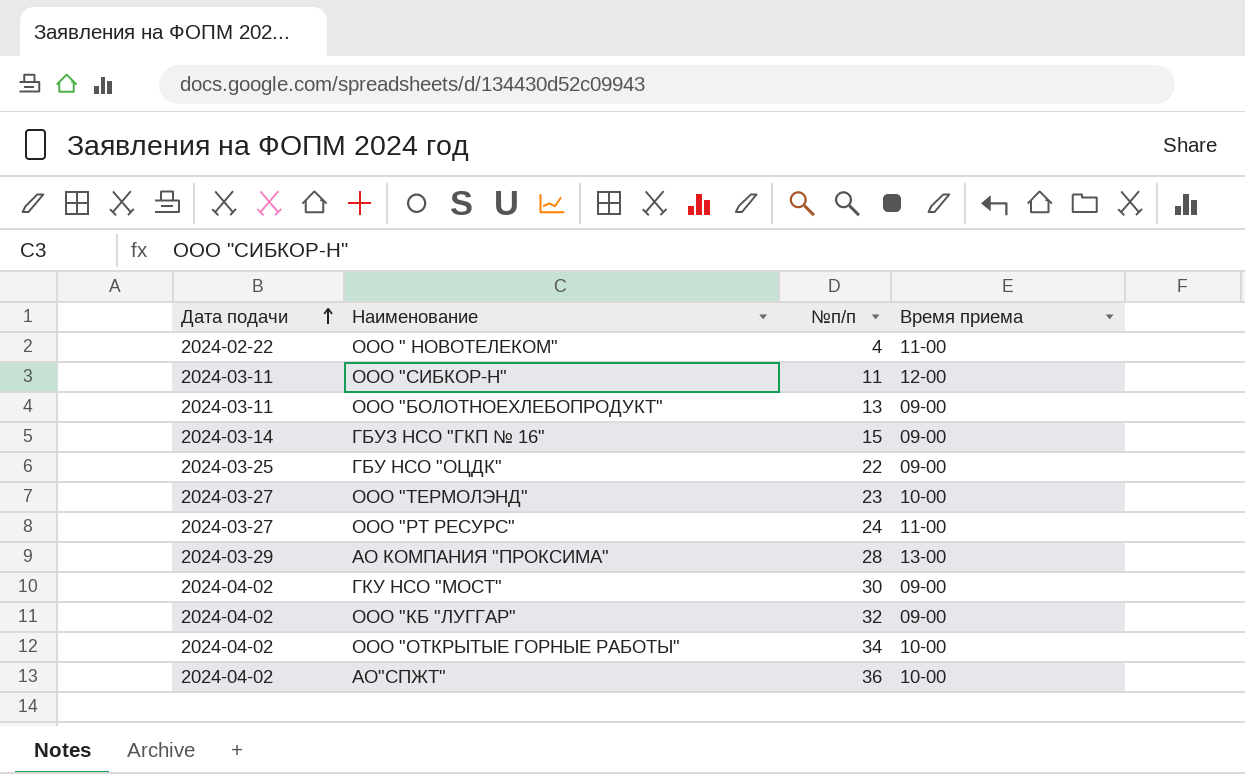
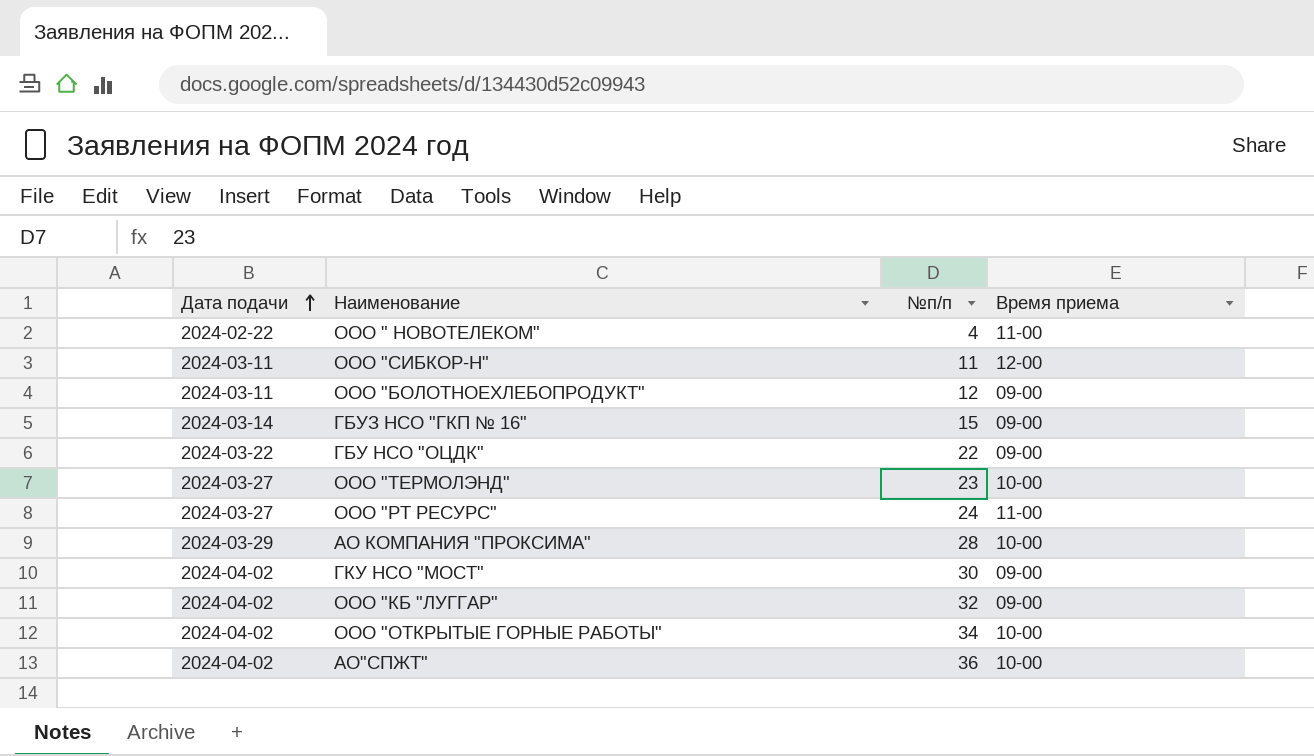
ООО "БОЛОТНОЕХЛЕБОПРОДУКТ" | №п/п: 13 -> 12
ГБУ НСО "ОЦДК" | Дата подачи: 2024-03-25 -> 2024-03-22
АО КОМПАНИЯ "ПРОКСИМА" | Время приема: 13-00 -> 10-00

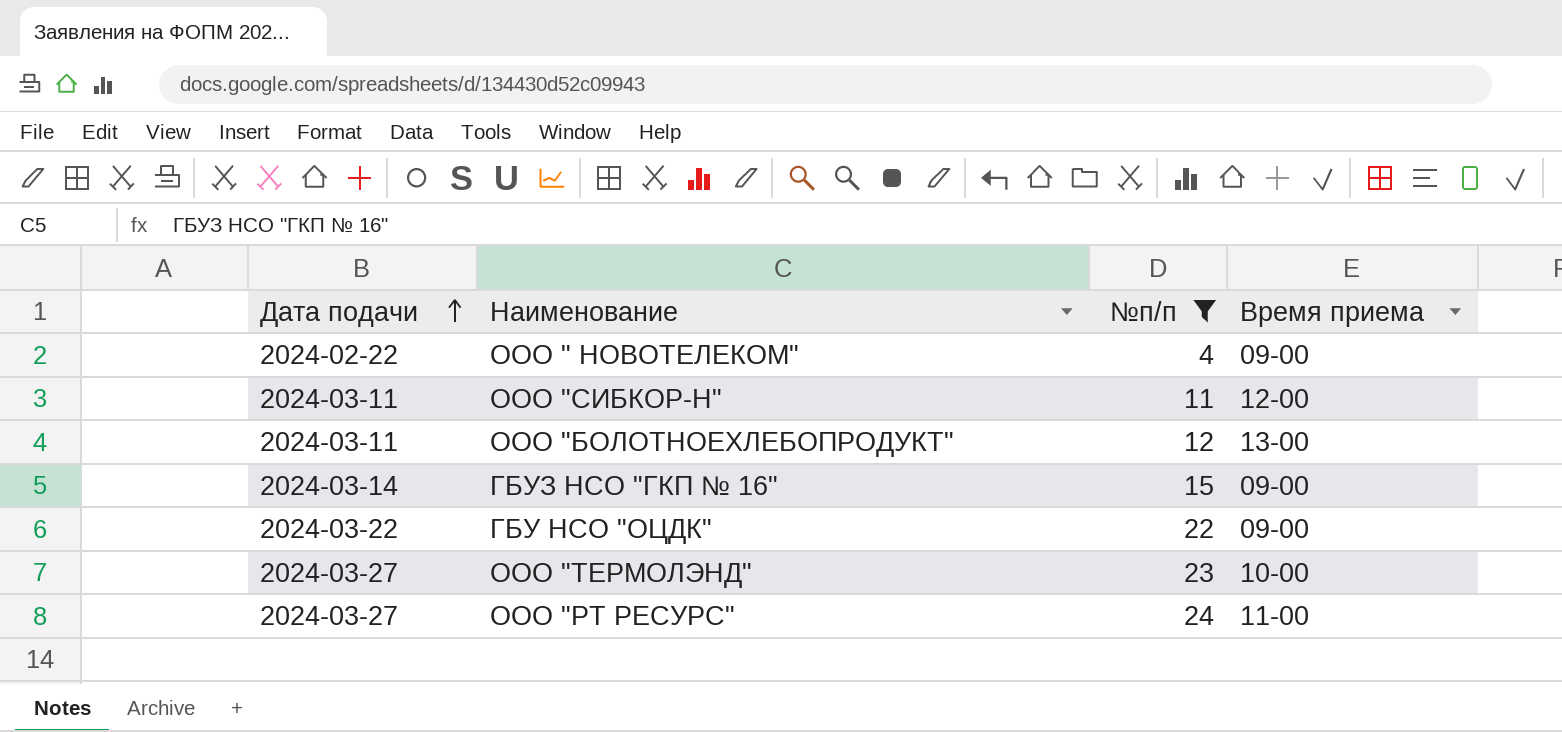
filter: none -> №п/п <= 24
ООО " НОВОТЕЛЕКОМ" | Время приема: 11-00 -> 09-00
ООО "БОЛОТНОЕХЛЕБОПРОДУКТ" | Время приема: 09-00 -> 13-00

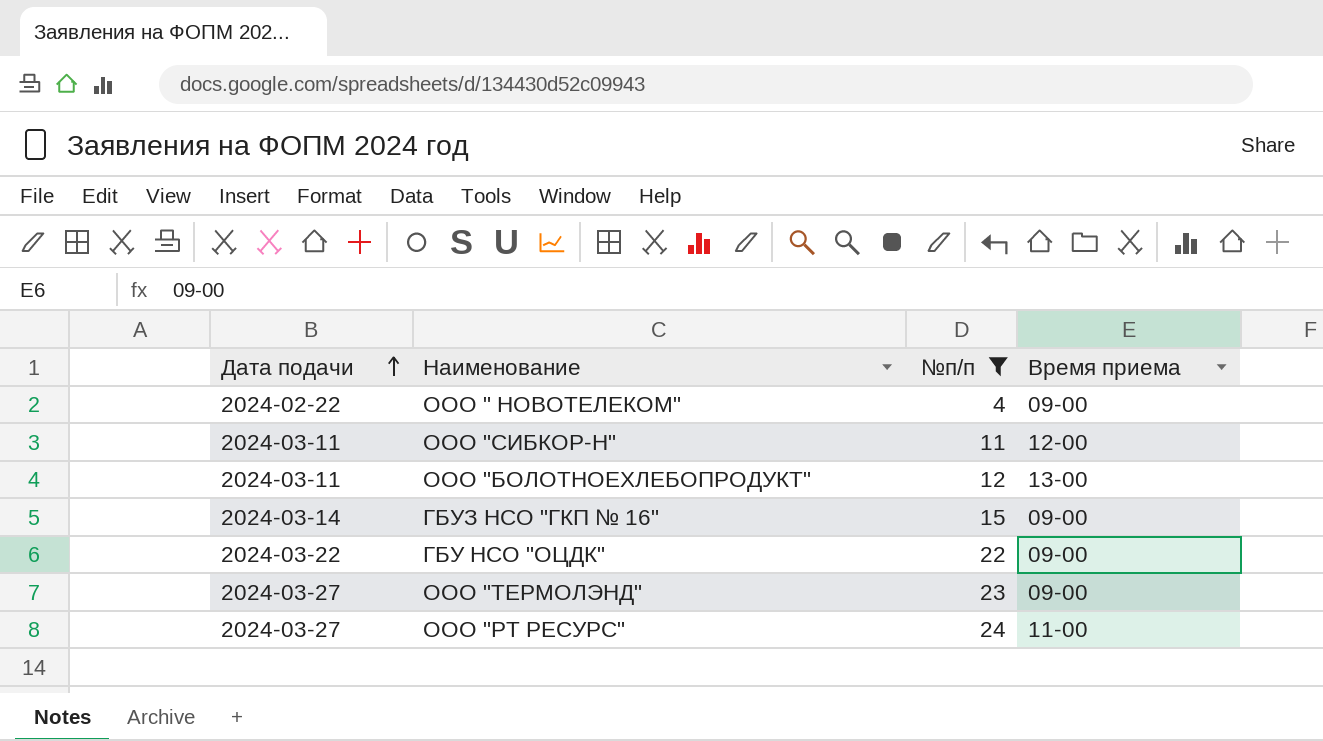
ООО "ТЕРМОЛЭНД" | Время приема: 10-00 -> 09-00

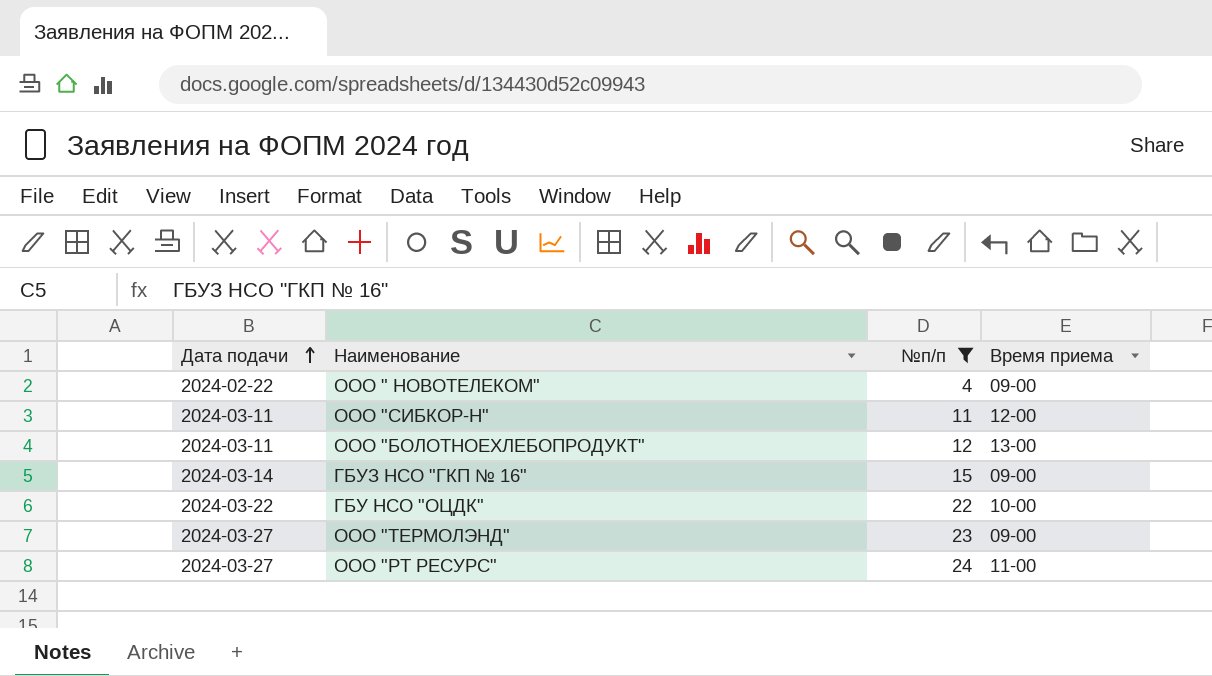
ГБУ НСО "ОЦДК" | Время приема: 09-00 -> 10-00

